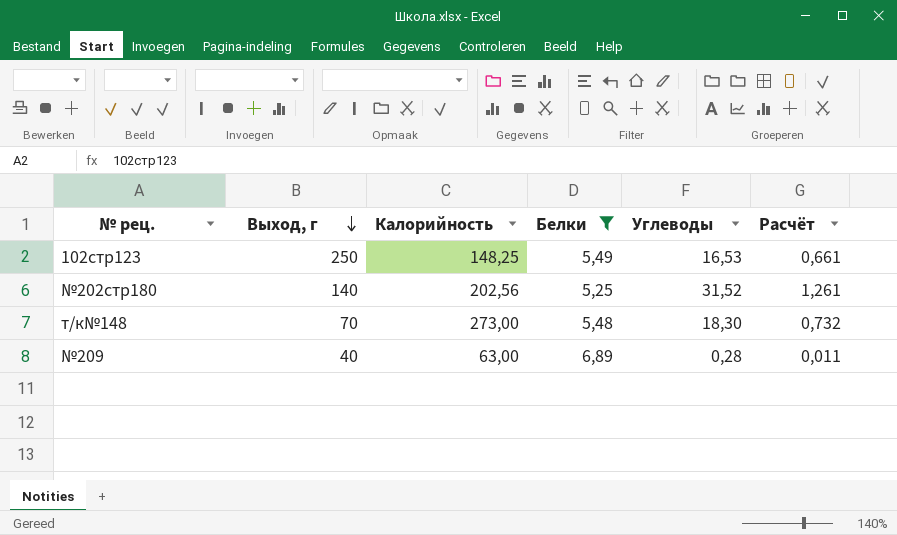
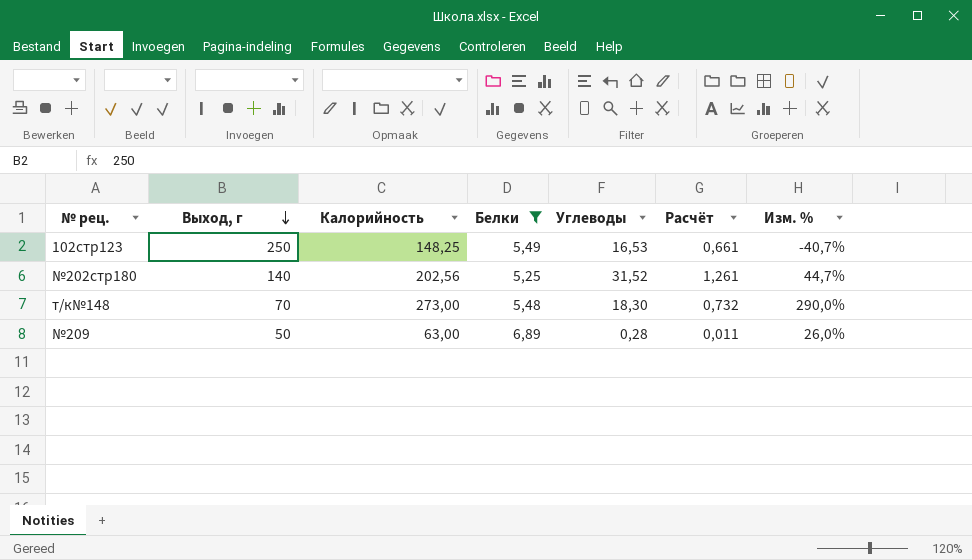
column Изм. % | formula: none -> ([Калорийность] - [Выход, г]) / [Выход, г]
№209 | Выход, г: 40 -> 50

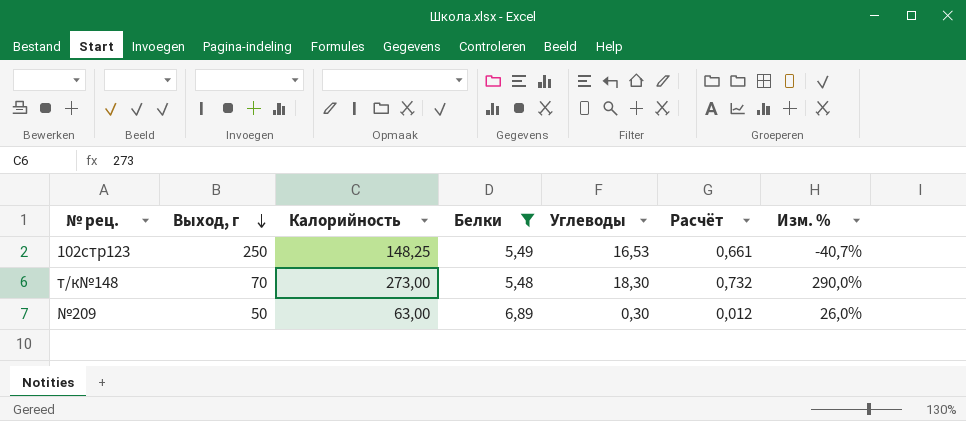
row №202стр180: 140 | 202,56 | 5,25 | 31,52 | 1,261 | 44,7% -> none
№209 | Углеводы: 0,28 -> 0,30
№209 | Расчёт: 0,011 -> 0,012

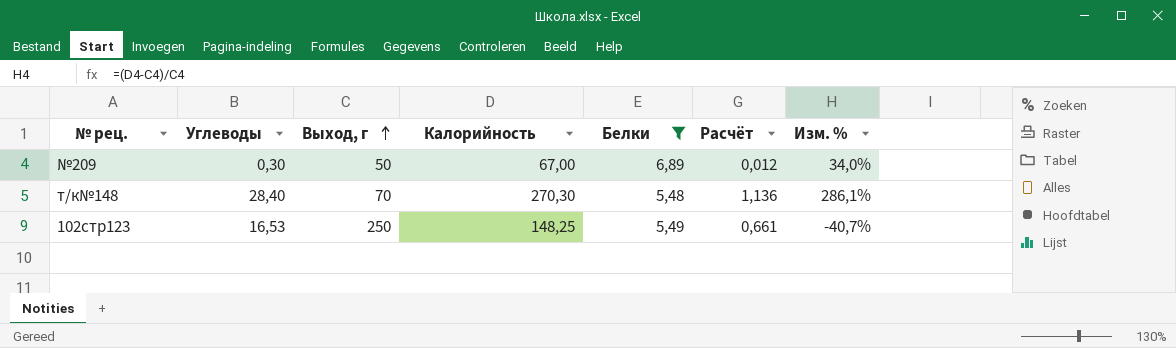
row order: Выход, г descending -> Выход, г ascending
column Углеводы | position: 5 -> 2
№209 | Калорийность: 63,00 -> 67,00
№209 | Изм. %: 26,0% -> 34,0%
т/к№148 | Углеводы: 18,30 -> 28,40
т/к№148 | Калорийность: 273,00 -> 270,30
т/к№148 | Расчёт: 0,732 -> 1,136
т/к№148 | Изм. %: 290,0% -> 286,1%

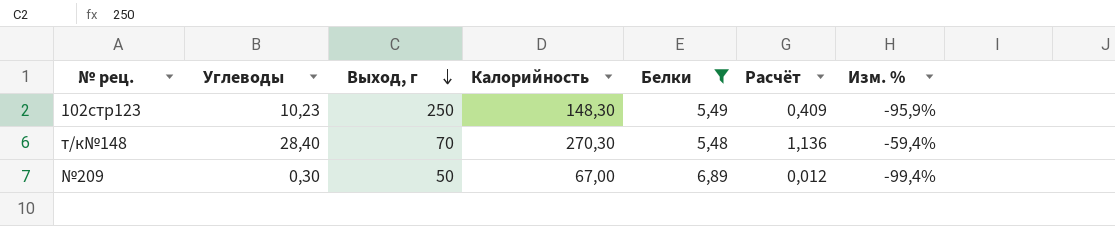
row order: Выход, г ascending -> Выход, г descending
column Изм. % | formula: ([Калорийность] - [Выход, г]) / [Выход, г] -> ([Углеводы] - [Выход, г]) / [Выход, г]
102стр123 | Углеводы: 16,53 -> 10,23
102стр123 | Калорийность: 148,25 -> 148,30
102стр123 | Расчёт: 0,661 -> 0,409

